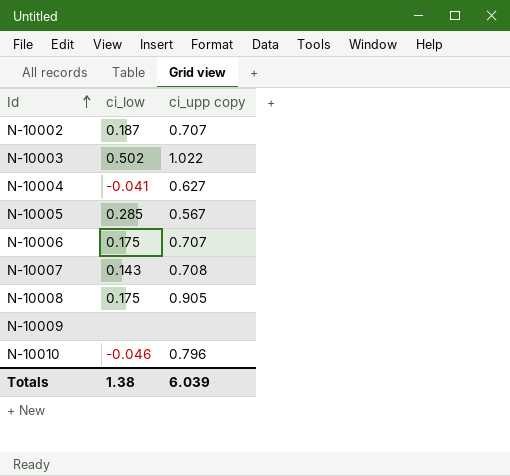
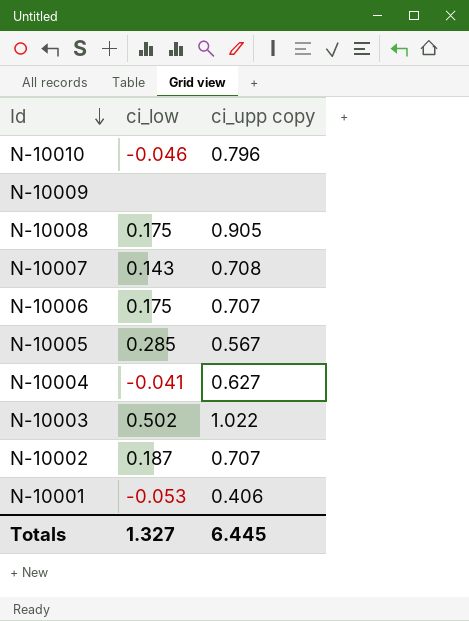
row order: Id ascending -> Id descending
row N-10001: none -> -0.053 | 0.406
Totals | ci_low: 1.38 -> 1.327
Totals | ci_upp copy: 6.039 -> 6.445

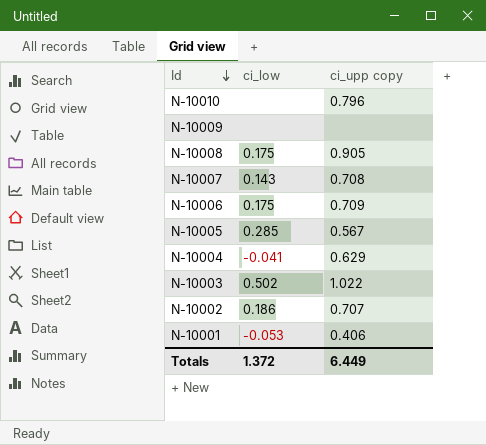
N-10010 | ci_low: -0.046 -> none
N-10006 | ci_upp copy: 0.707 -> 0.709
N-10004 | ci_upp copy: 0.627 -> 0.629
N-10002 | ci_low: 0.187 -> 0.186
Totals | ci_low: 1.327 -> 1.372
Totals | ci_upp copy: 6.445 -> 6.449

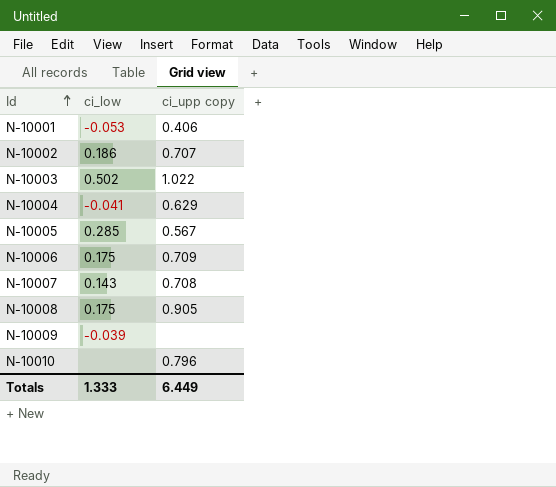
row order: Id descending -> Id ascending
N-10009 | ci_low: none -> -0.039
Totals | ci_low: 1.372 -> 1.333

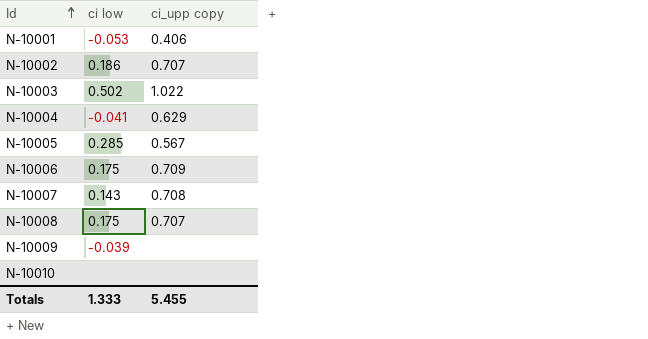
column name: ci_low -> ci low
N-10008 | ci_upp copy: 0.905 -> 0.707
N-10010 | ci_upp copy: 0.796 -> none
Totals | ci_upp copy: 6.449 -> 5.455

